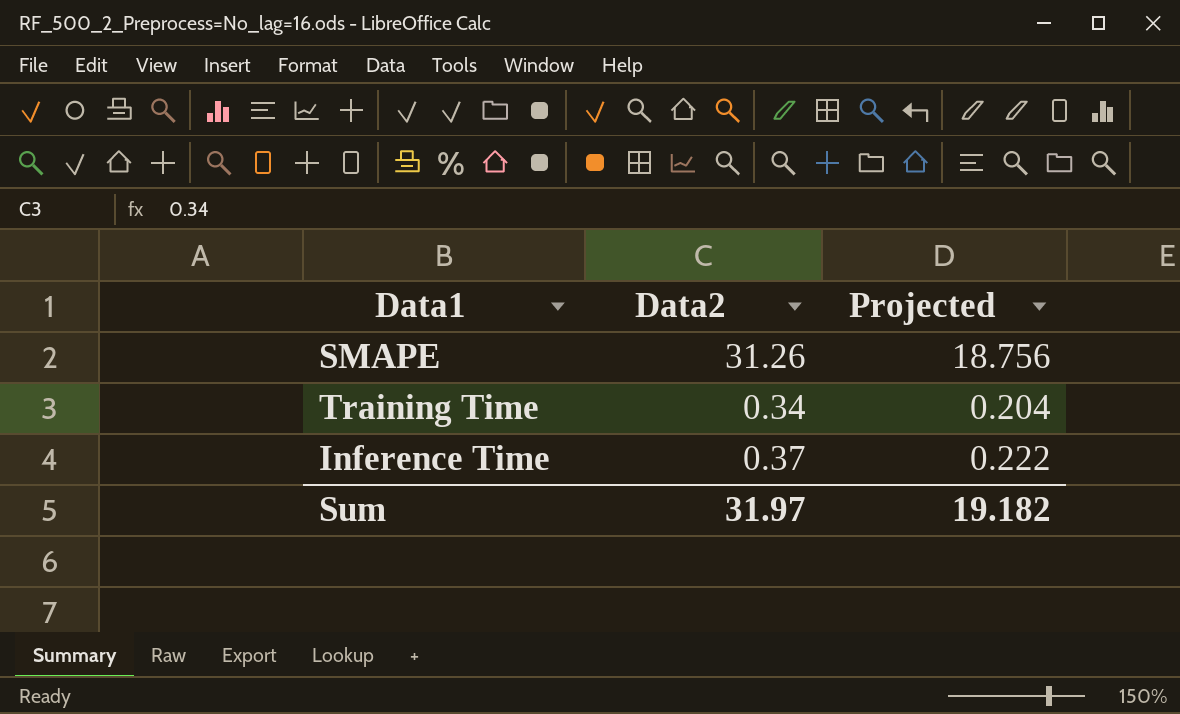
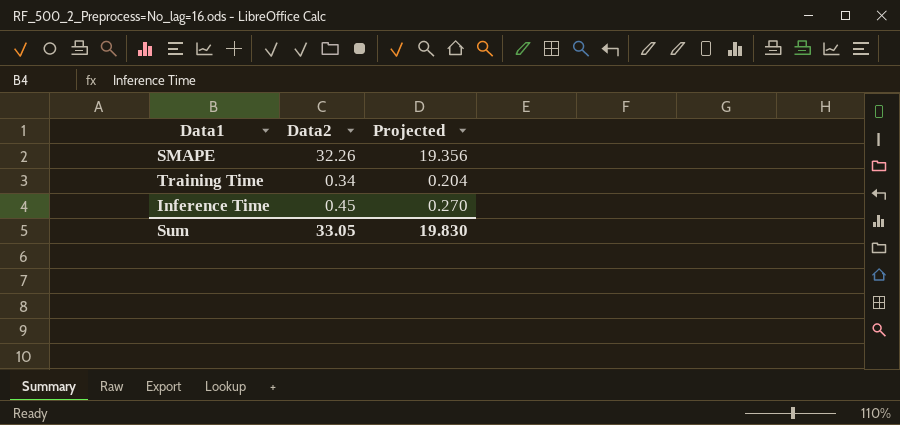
SMAPE | Data2: 31.26 -> 32.26
SMAPE | Projected: 18.756 -> 19.356
Inference Time | Data2: 0.37 -> 0.45
Inference Time | Projected: 0.222 -> 0.270
Sum | Data2: 31.97 -> 33.05
Sum | Projected: 19.182 -> 19.830

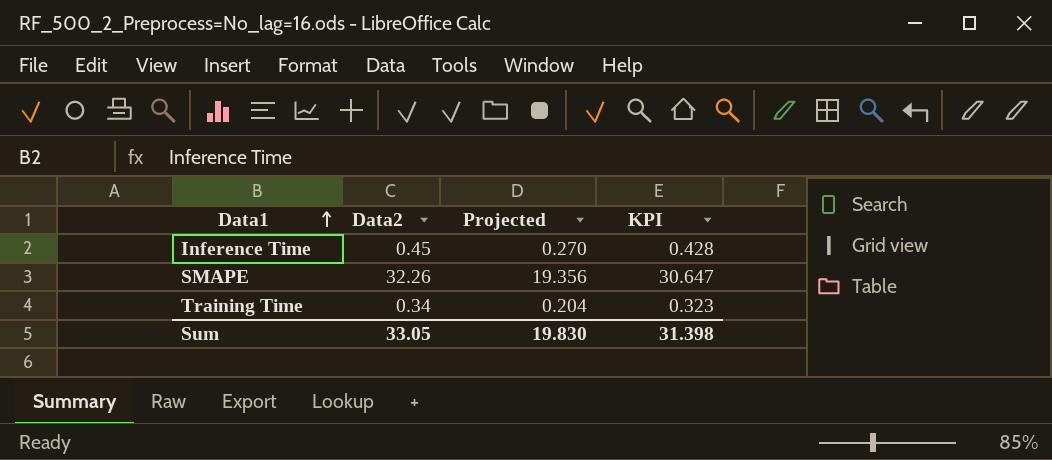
row order: none -> Data1 ascending
column KPI | formula: none -> [Data2] * 0.95

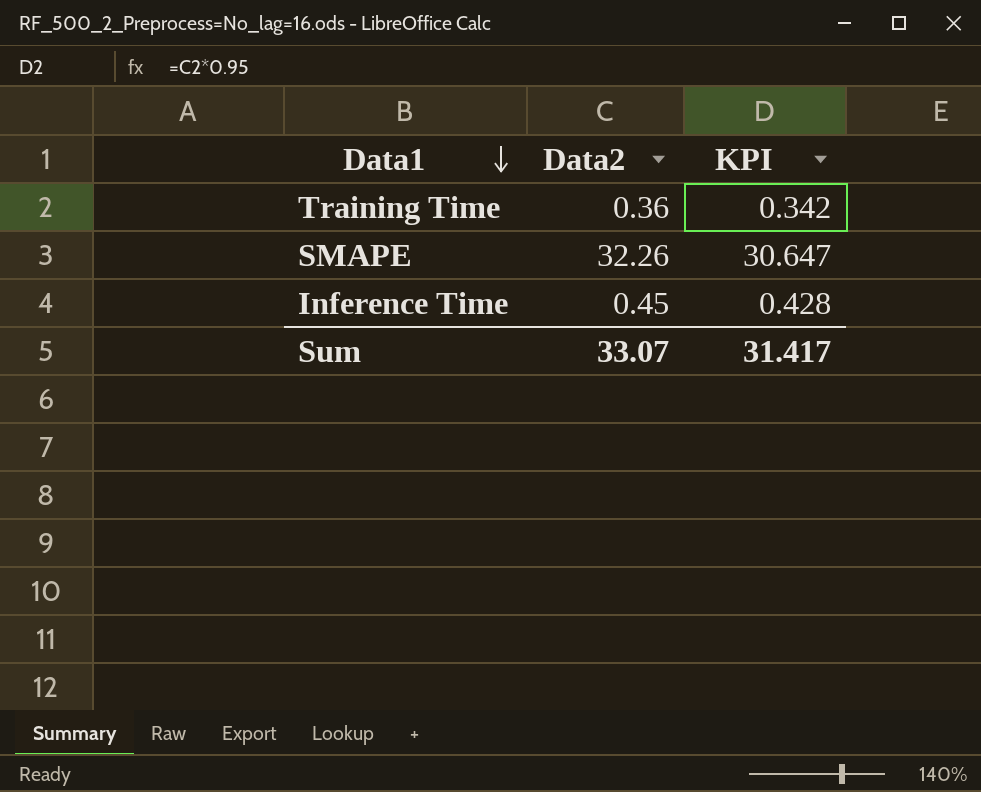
row order: Data1 ascending -> Data1 descending
column Projected | formula: [Data2] * 0.6 -> none
Training Time | Data2: 0.34 -> 0.36
Training Time | KPI: 0.323 -> 0.342
Sum | Data2: 33.05 -> 33.07
Sum | KPI: 31.398 -> 31.417

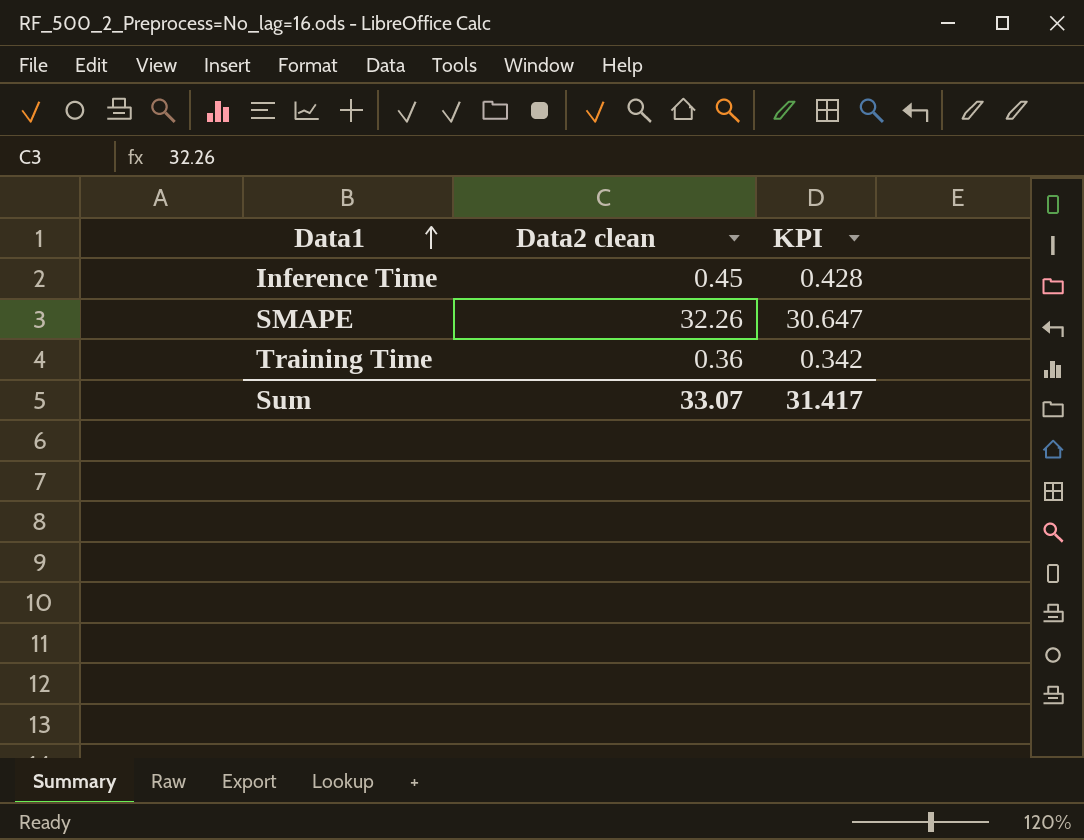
row order: Data1 descending -> Data1 ascending
column name: Data2 -> Data2 clean

